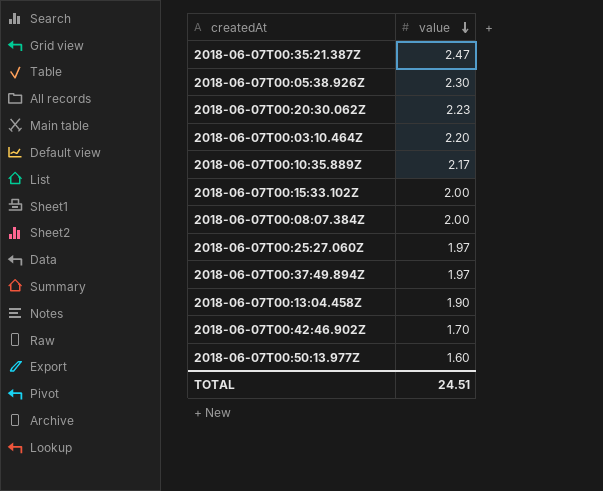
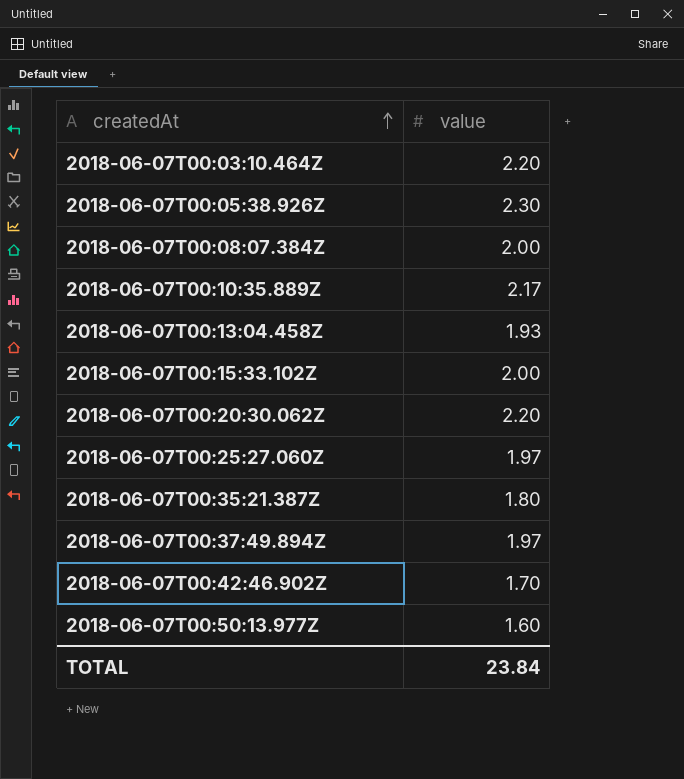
row order: value descending -> createdAt ascending
2018-06-07T00:13:04.458Z | value: 1.90 -> 1.93
2018-06-07T00:20:30.062Z | value: 2.23 -> 2.20
2018-06-07T00:35:21.387Z | value: 2.47 -> 1.80
TOTAL | value: 24.51 -> 23.84

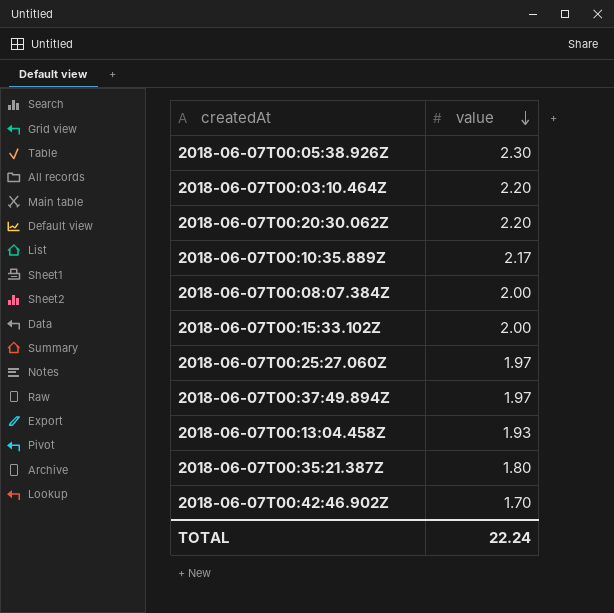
row order: createdAt ascending -> value descending
row 2018-06-07T00:50:13.977Z: 1.60 -> none
TOTAL | value: 23.84 -> 22.24

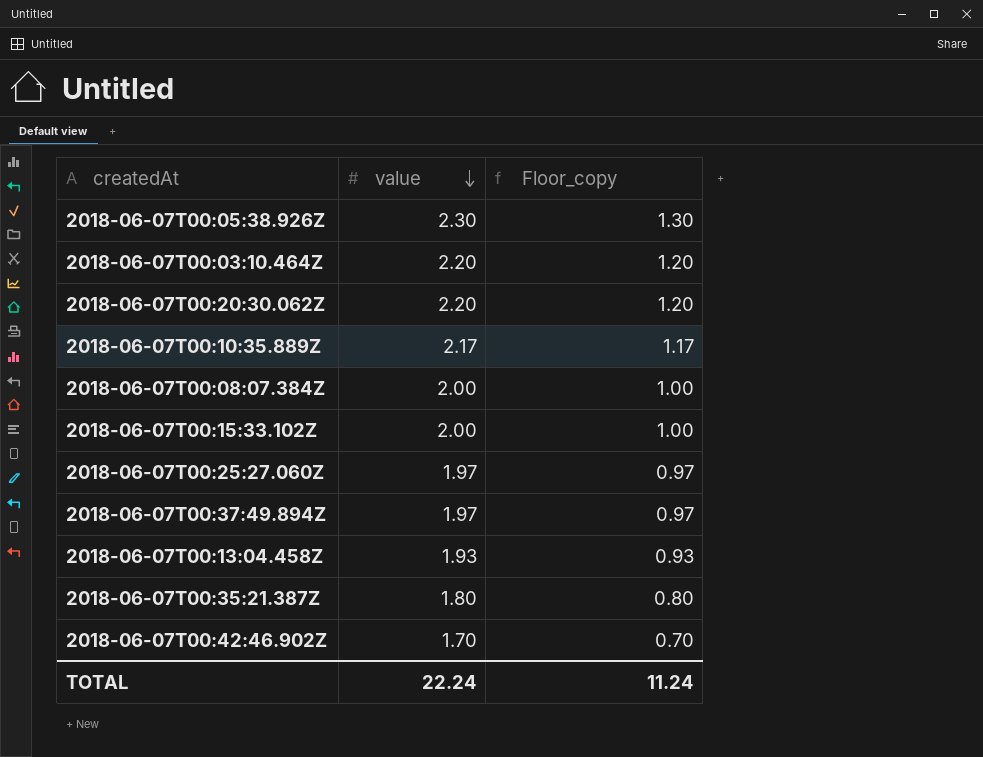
column Floor_copy | formula: none -> [value] - 1

